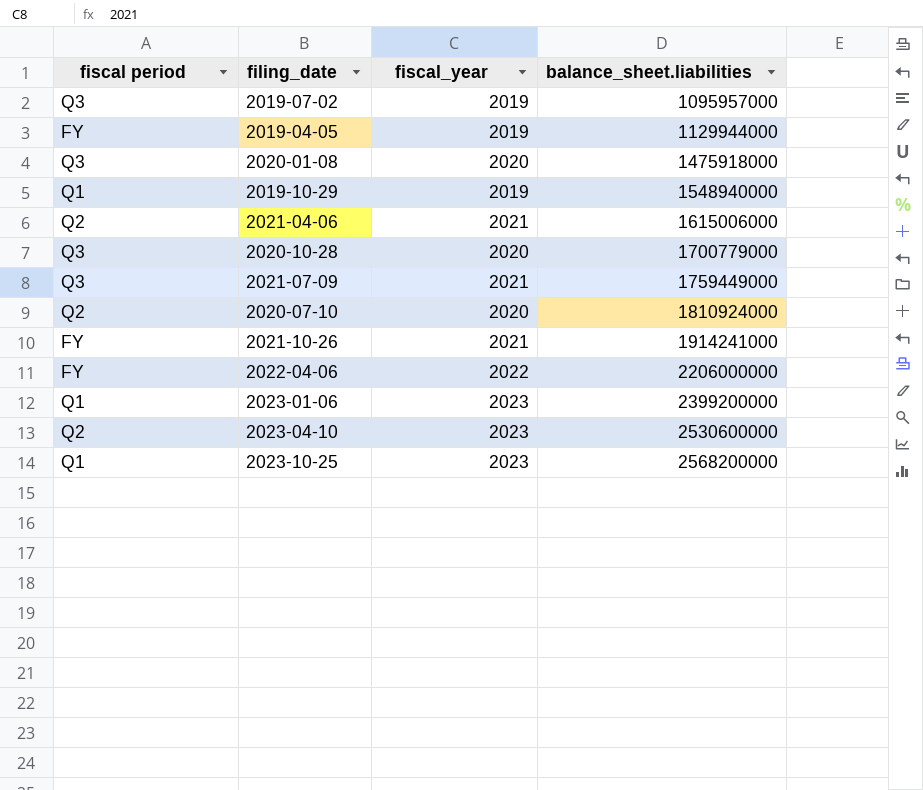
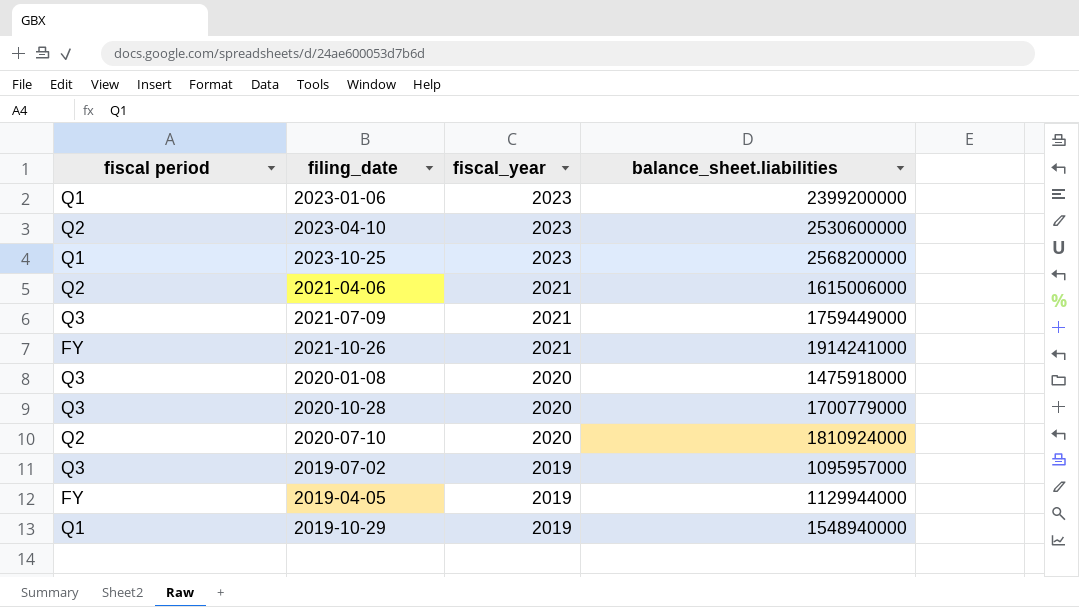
row order: balance_sheet.liabilities ascending -> fiscal_year descending
row 2022-04-06: FY | 2022 | 2206000000 -> none

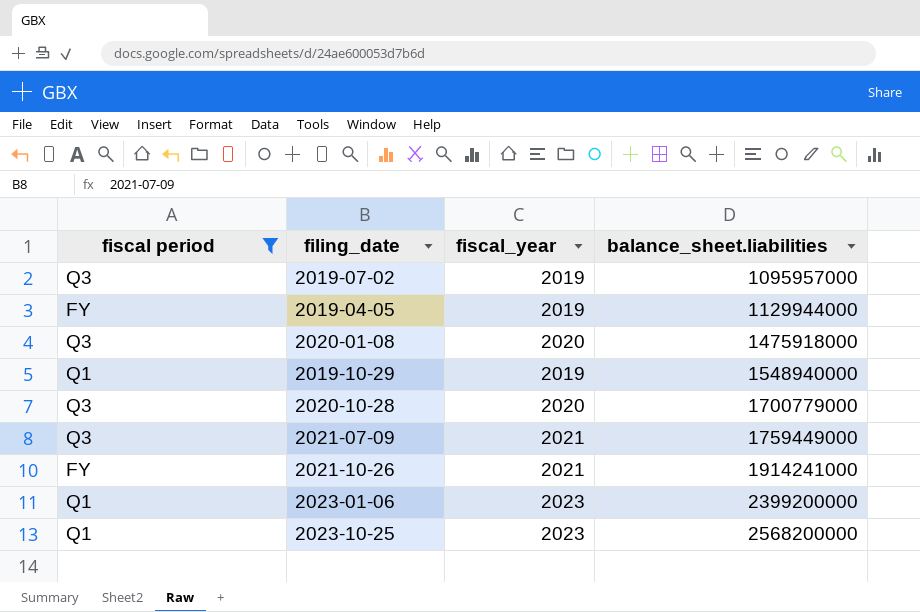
filter: none -> fiscal period != Q2
row order: fiscal_year descending -> balance_sheet.liabilities ascending

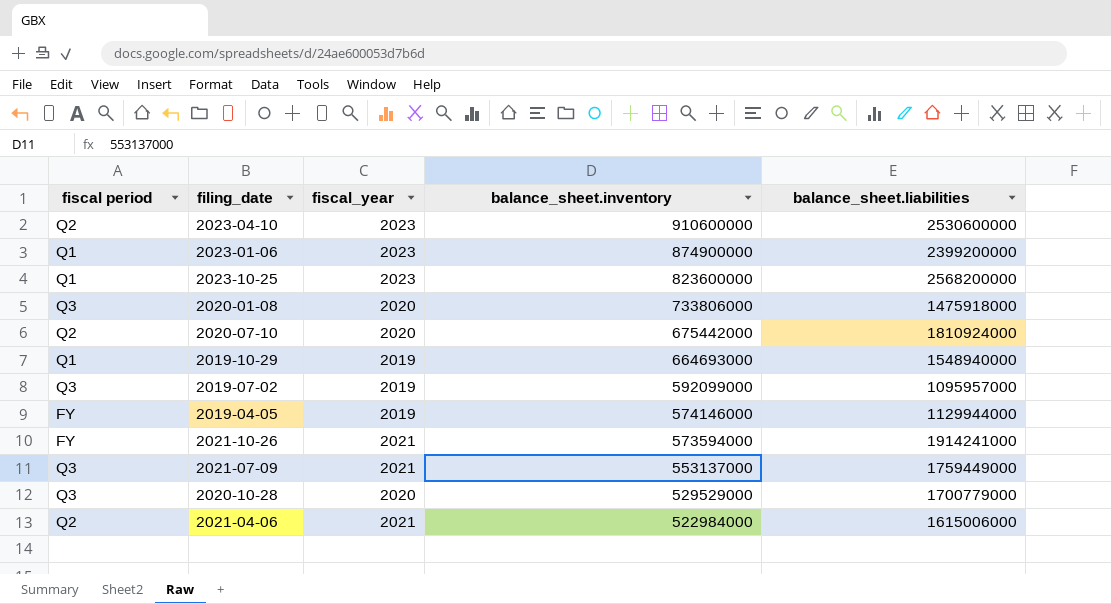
filter: fiscal period != Q2 -> none
row order: balance_sheet.liabilities ascending -> balance_sheet.inventory descending
column balance_sheet.inventory | position: none -> 4

